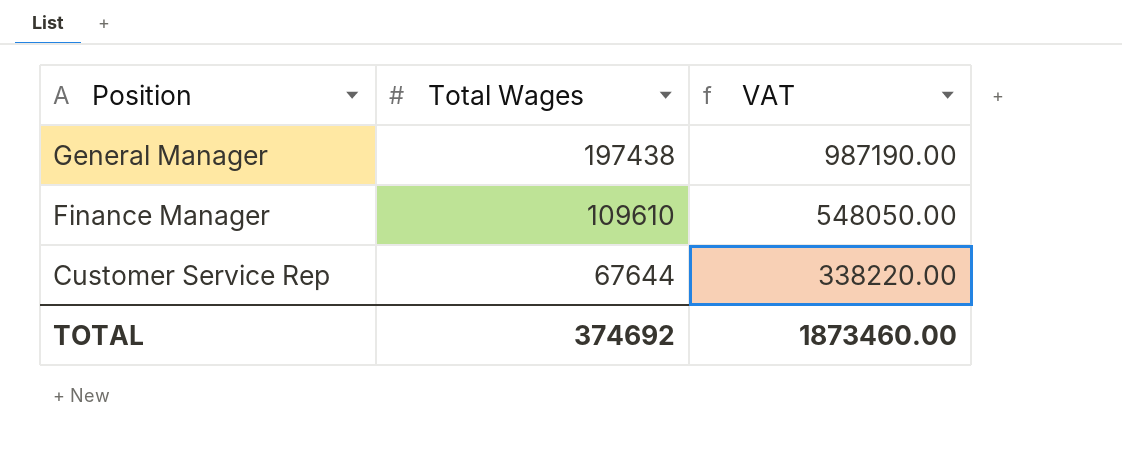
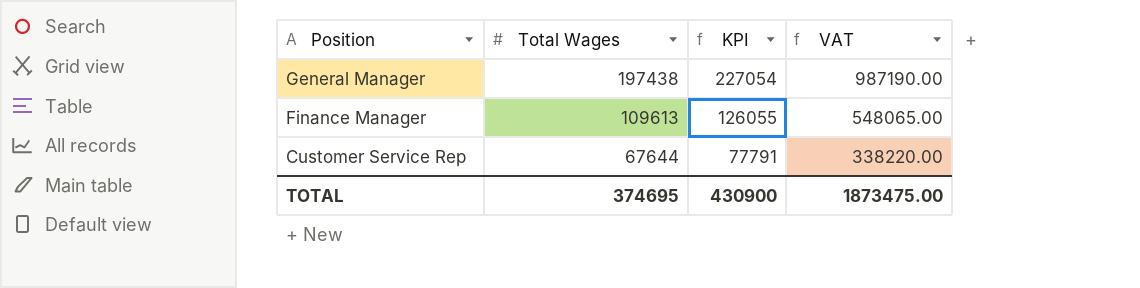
column KPI | formula: none -> [Total Wages] * 1.15
Finance Manager | Total Wages: 109610 -> 109613
Finance Manager | VAT: 548050.00 -> 548065.00
TOTAL | Total Wages: 374692 -> 374695
TOTAL | VAT: 1873460.00 -> 1873475.00

